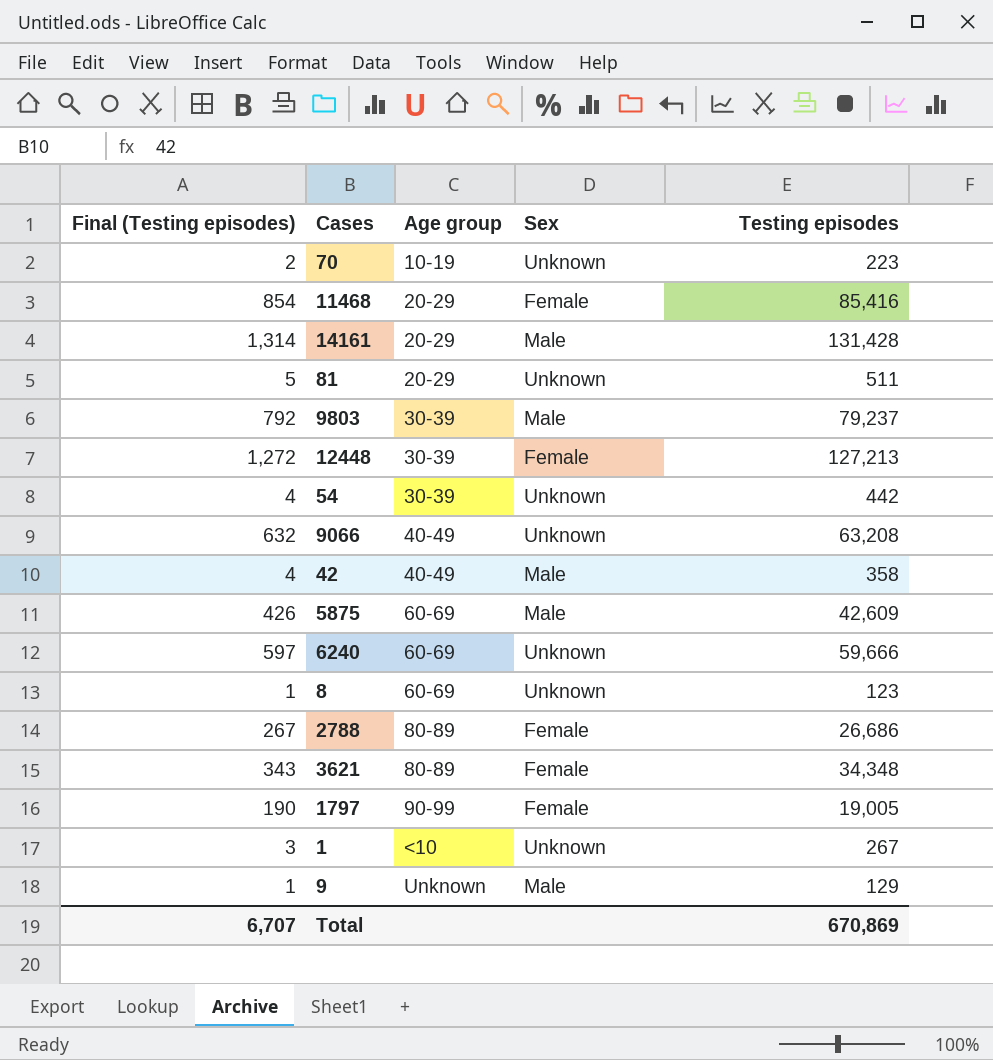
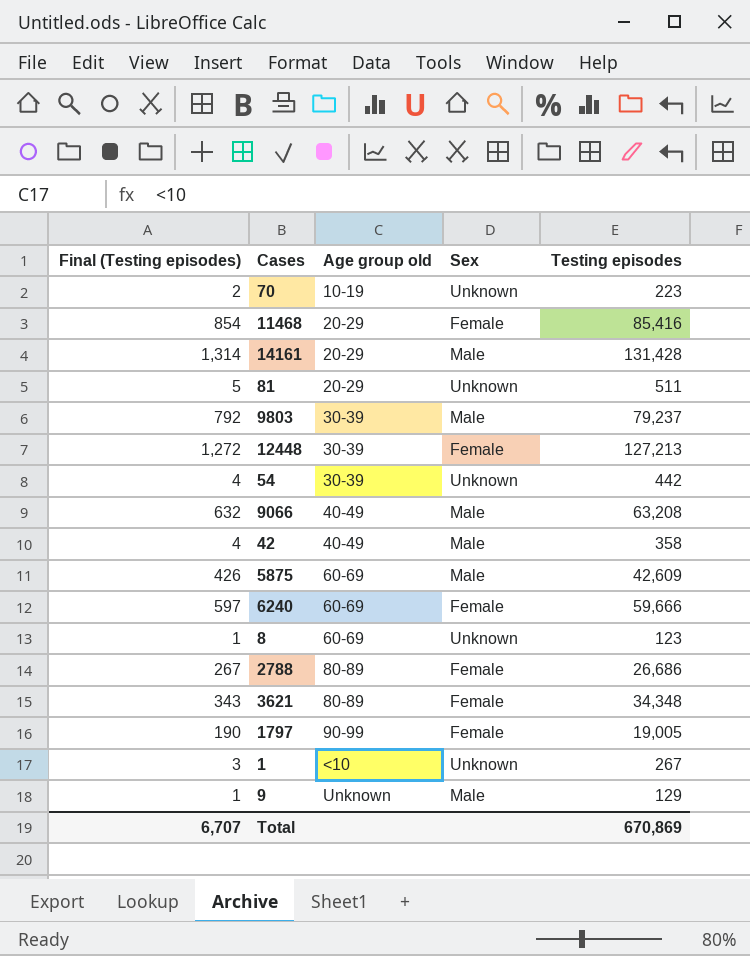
column name: Age group -> Age group old
9066 | Sex: Unknown -> Male
6240 | Sex: Unknown -> Female

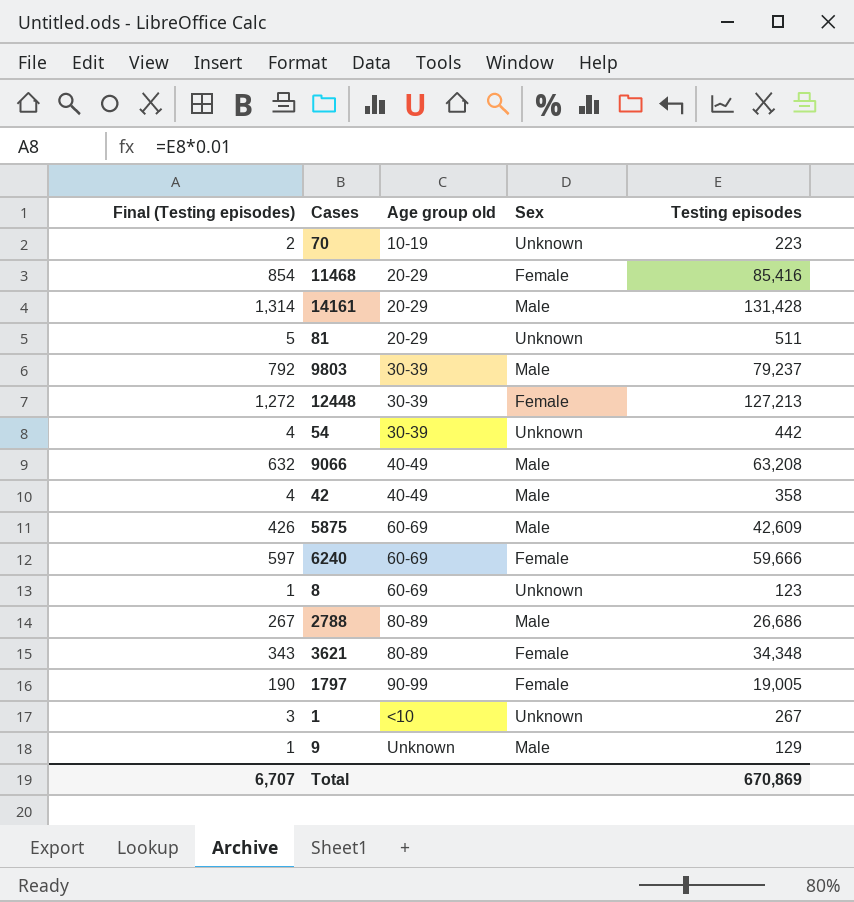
2788 | Sex: Female -> Male

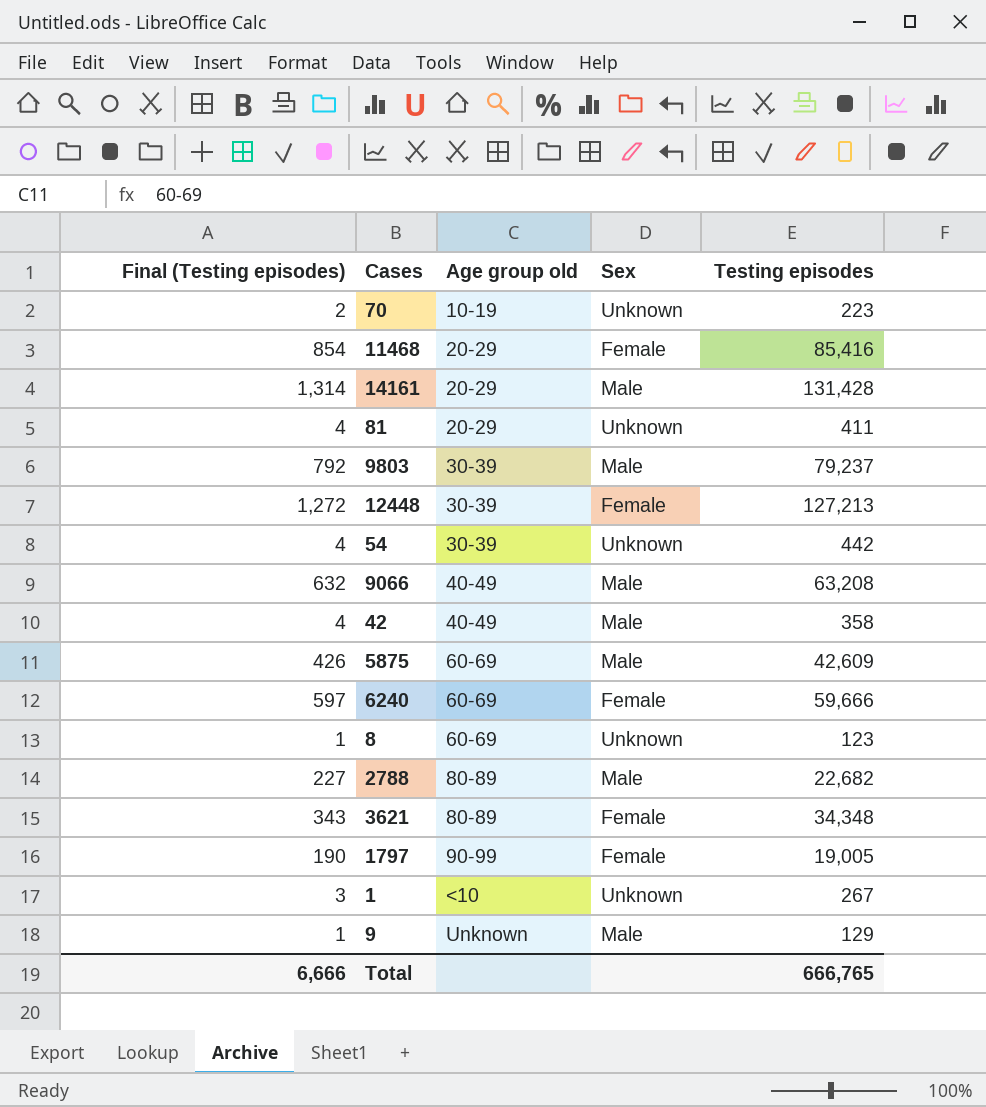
81 | Final (Testing episodes): 5 -> 4
81 | Testing episodes: 511 -> 411
2788 | Final (Testing episodes): 267 -> 227
2788 | Testing episodes: 26,686 -> 22,682
Total | Final (Testing episodes): 6,707 -> 6,666
Total | Testing episodes: 670,869 -> 666,765

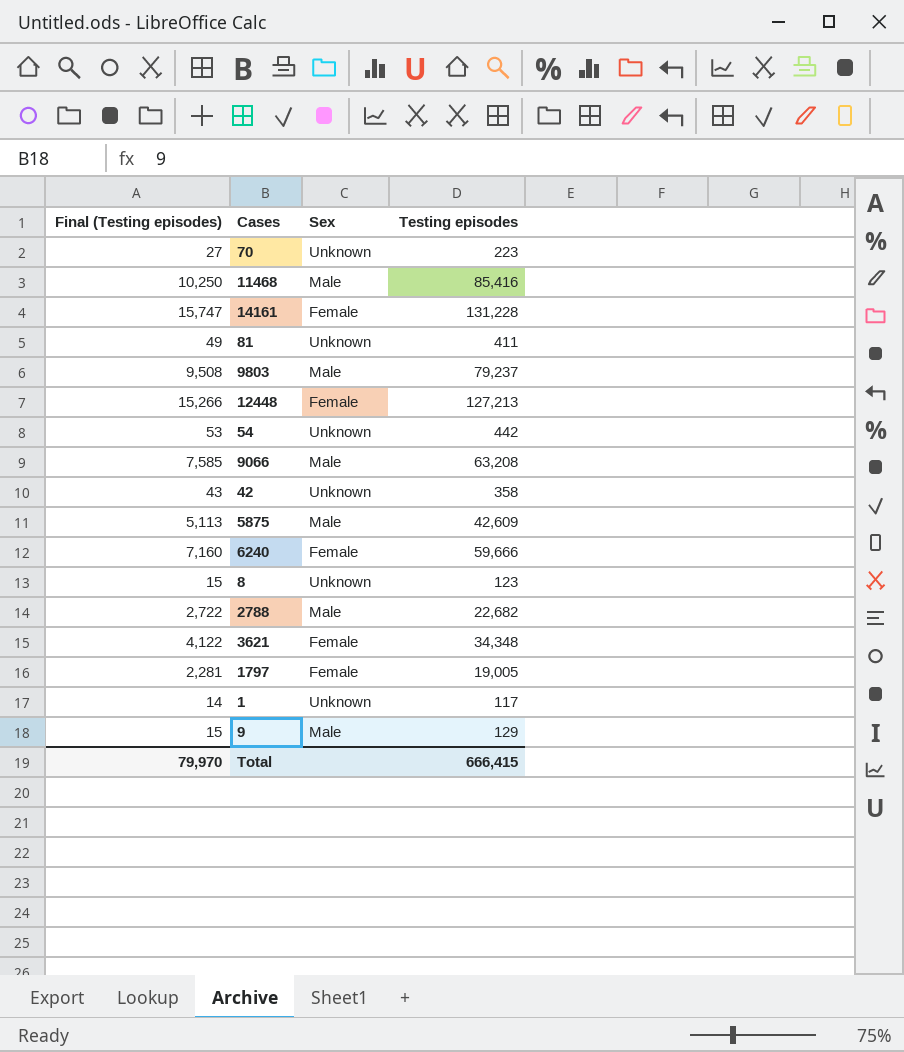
column Age group old | position: 3 -> none
column Final (Testing episodes) | formula: [Testing episodes] * 0.01 -> [Testing episodes] * 0.12
11468 | Sex: Female -> Male
14161 | Sex: Male -> Female
14161 | Testing episodes: 131,428 -> 131,228
42 | Sex: Male -> Unknown
1 | Testing episodes: 267 -> 117
Total | Final (Testing episodes): 6,666 -> 79,970
Total | Testing episodes: 666,765 -> 666,415

